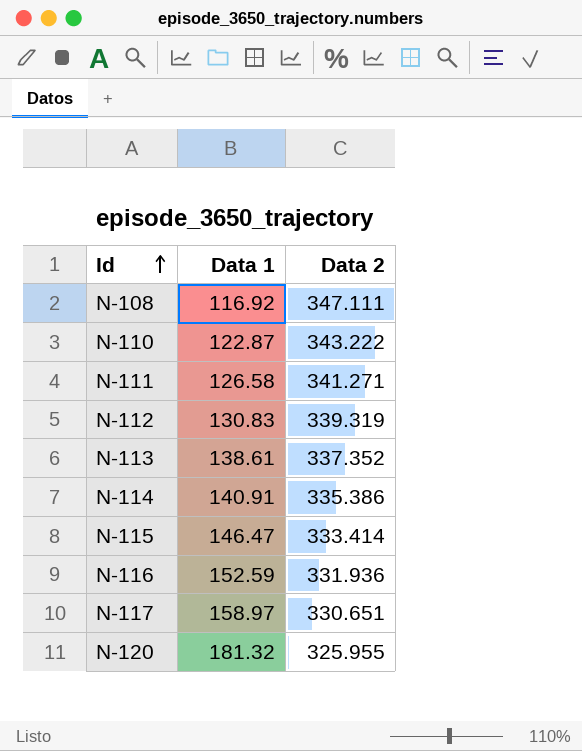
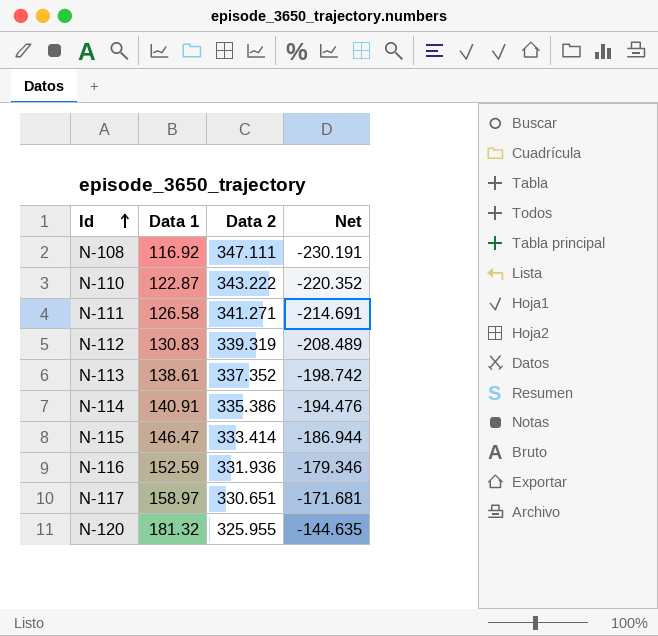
column Net | formula: none -> [Data 1] - [Data 2]

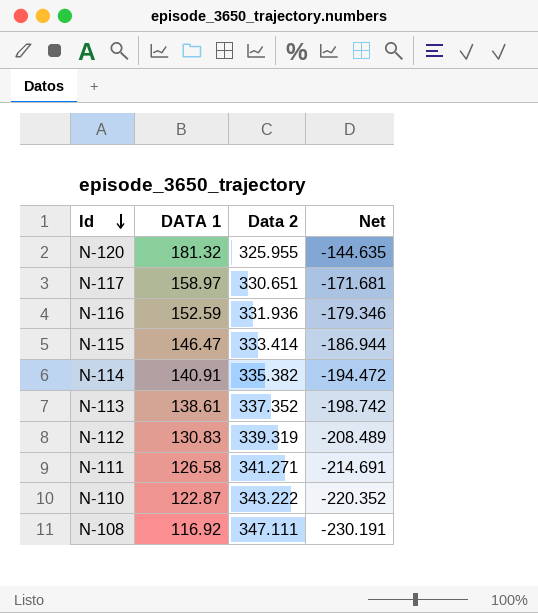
row order: Id ascending -> Id descending
column name: Data 1 -> DATA 1
N-114 | Data 2: 335.386 -> 335.382
N-114 | Net: -194.476 -> -194.472

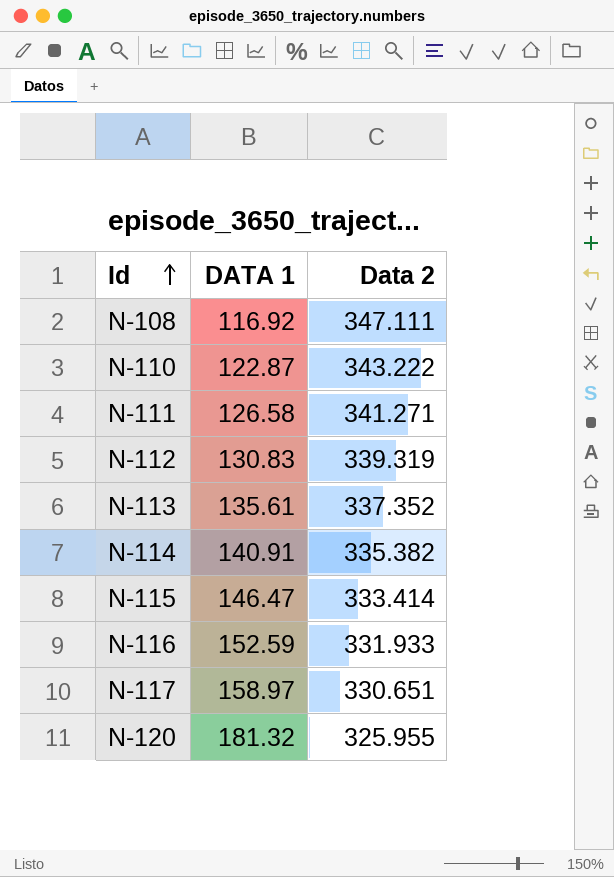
row order: Id descending -> Id ascending
column Net | formula: [DATA 1] - [Data 2] -> none
N-113 | DATA 1: 138.61 -> 135.61
N-116 | Data 2: 331.936 -> 331.933

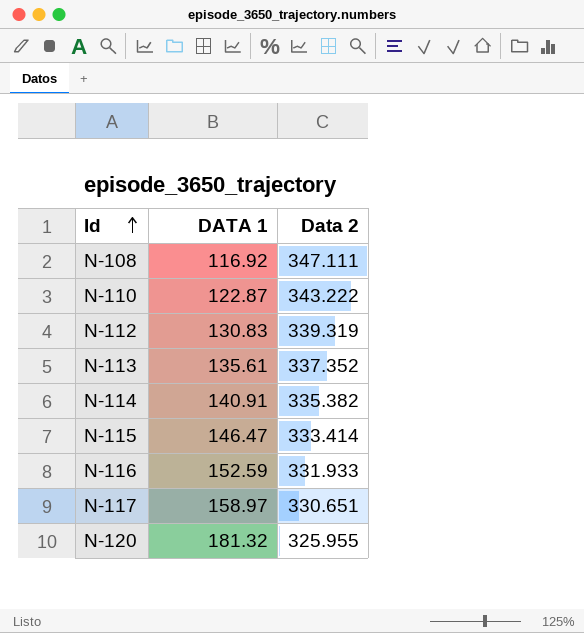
row N-111: 126.58 | 341.271 -> none

